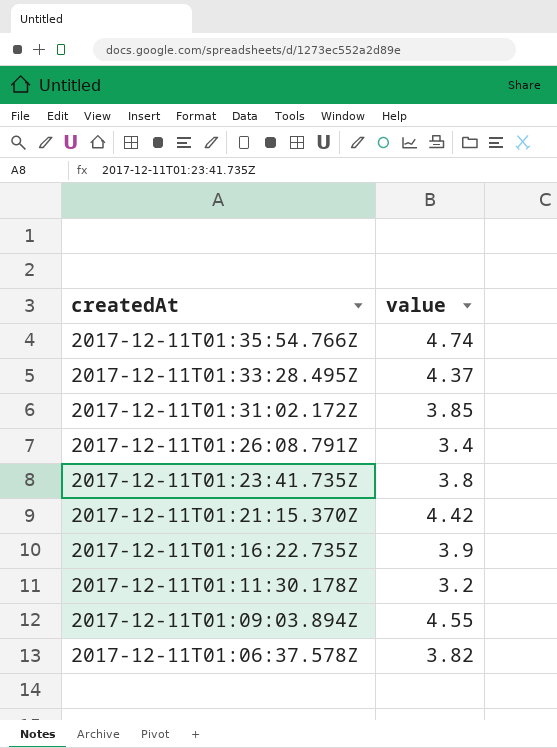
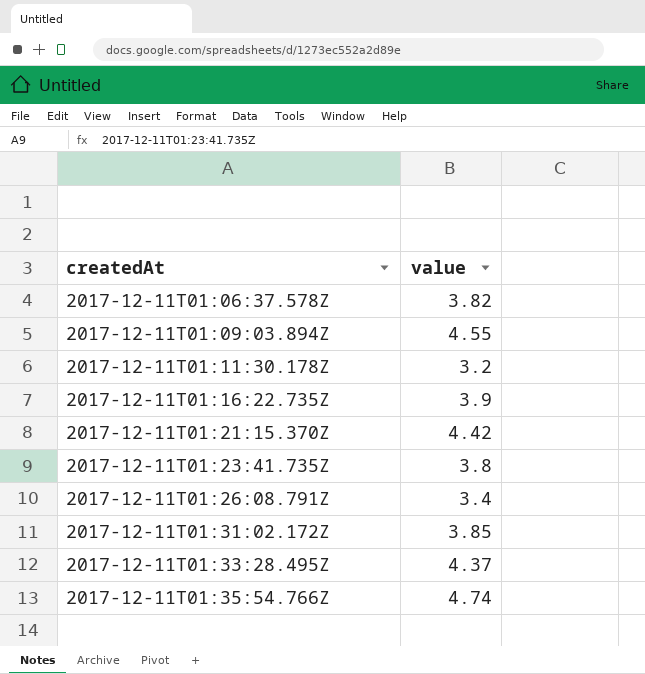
row order: createdAt descending -> createdAt ascending

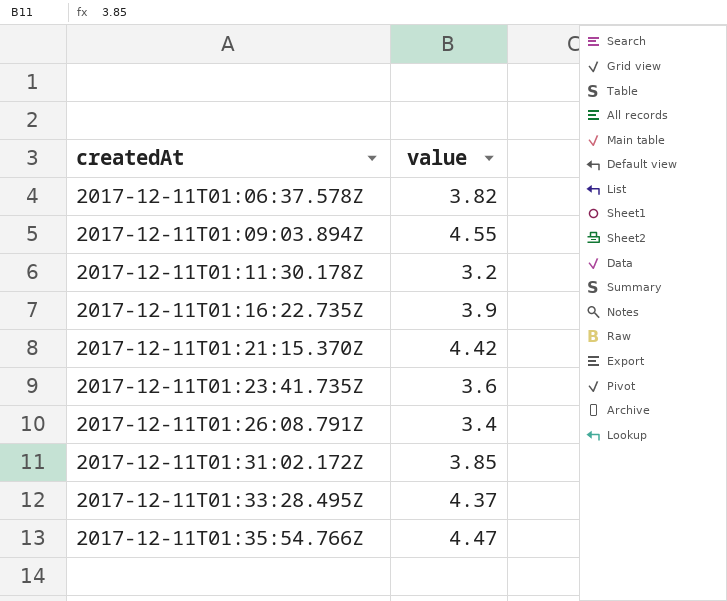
2017-12-11T01:23:41.735Z | value: 3.8 -> 3.6
2017-12-11T01:35:54.766Z | value: 4.74 -> 4.47

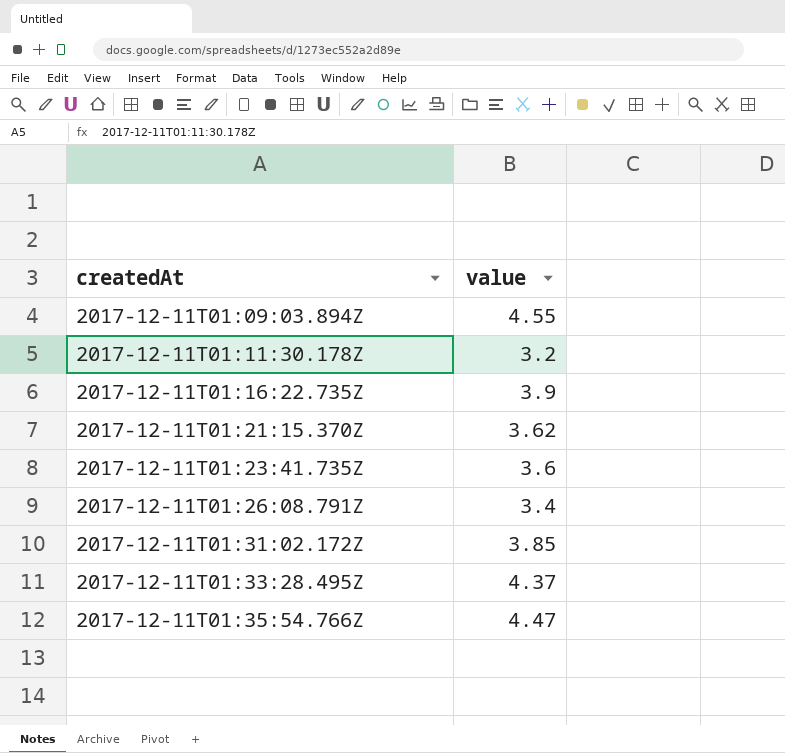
row 2017-12-11T01:06:37.578Z: 3.82 -> none
2017-12-11T01:21:15.370Z | value: 4.42 -> 3.62

